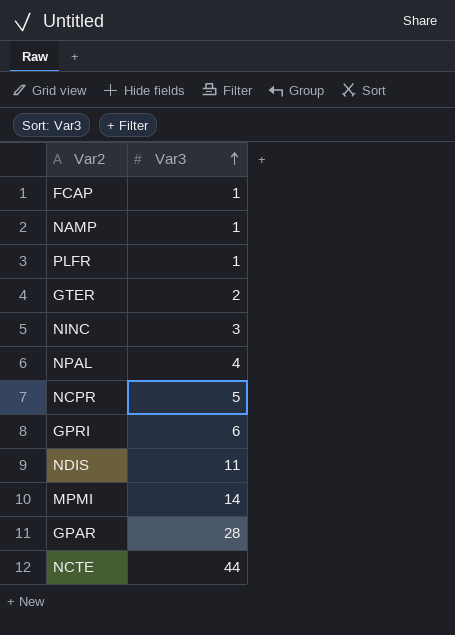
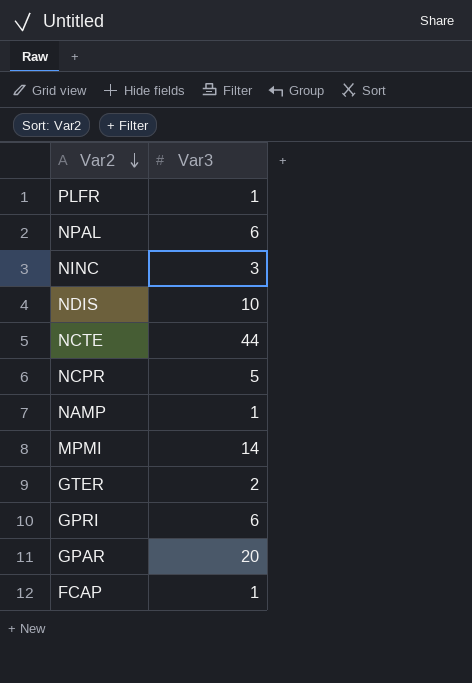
row order: Var3 ascending -> Var2 descending
NPAL | Var3: 4 -> 6
NDIS | Var3: 11 -> 10
GPAR | Var3: 28 -> 20

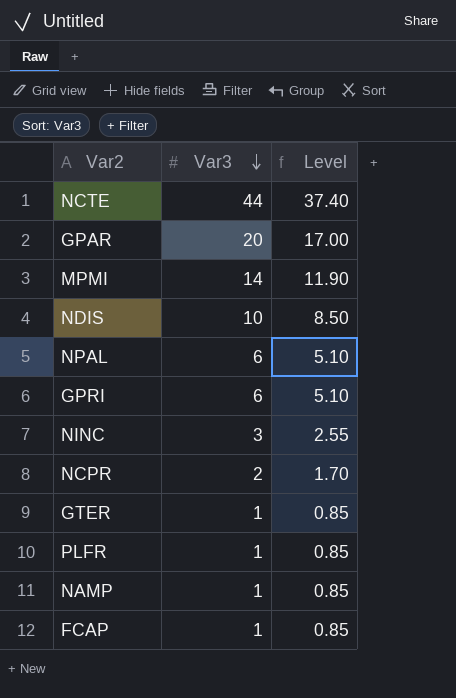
row order: Var2 descending -> Var3 descending
column Level | formula: none -> [Var3] * 0.85
NCPR | Var3: 5 -> 2
GTER | Var3: 2 -> 1

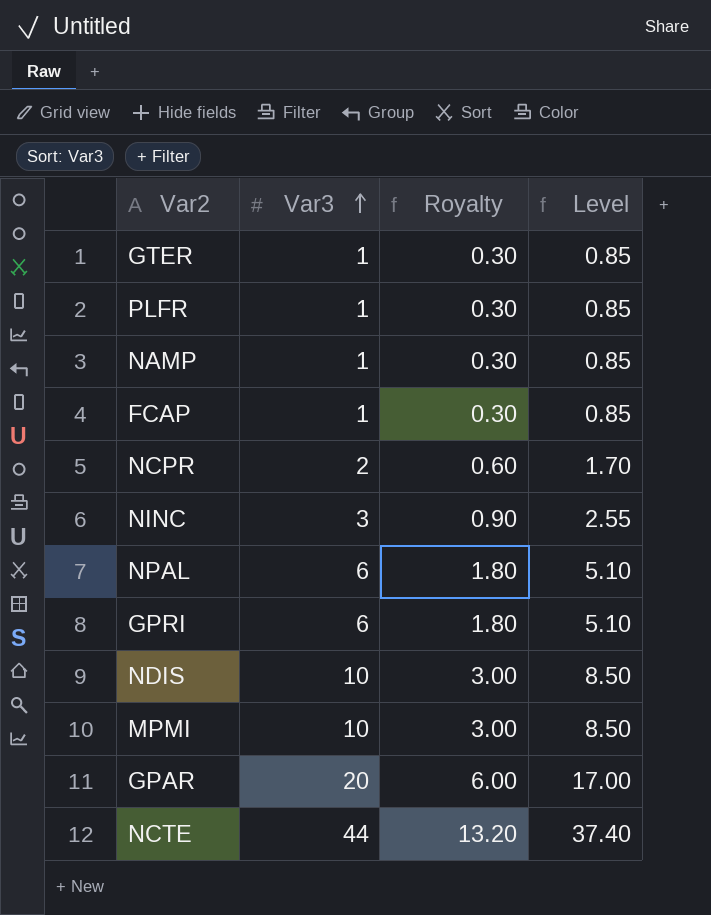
row order: Var3 descending -> Var3 ascending
column Royalty | formula: none -> [Var3] * 0.3
MPMI | Var3: 14 -> 10
MPMI | Level: 11.90 -> 8.50

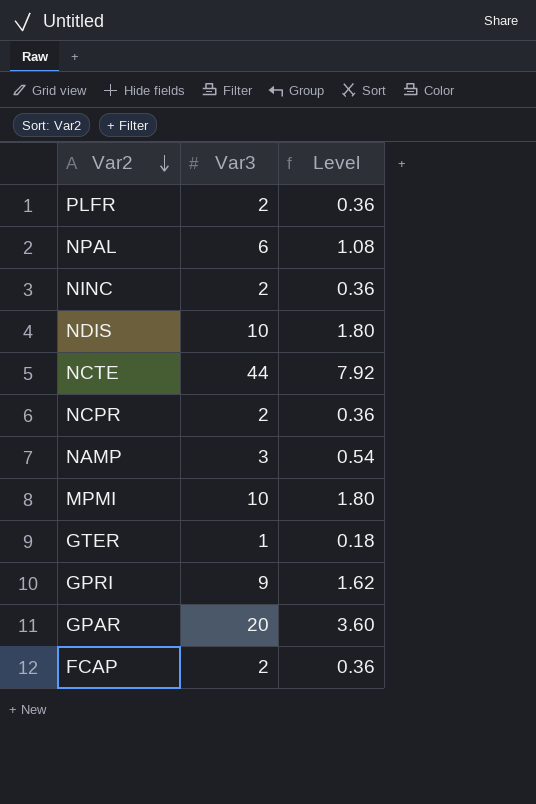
row order: Var3 ascending -> Var2 descending
column Royalty | formula: [Var3] * 0.3 -> none
column Level | formula: [Var3] * 0.85 -> [Var3] * 0.18
PLFR | Var3: 1 -> 2
NINC | Var3: 3 -> 2
NAMP | Var3: 1 -> 3
GPRI | Var3: 6 -> 9
FCAP | Var3: 1 -> 2

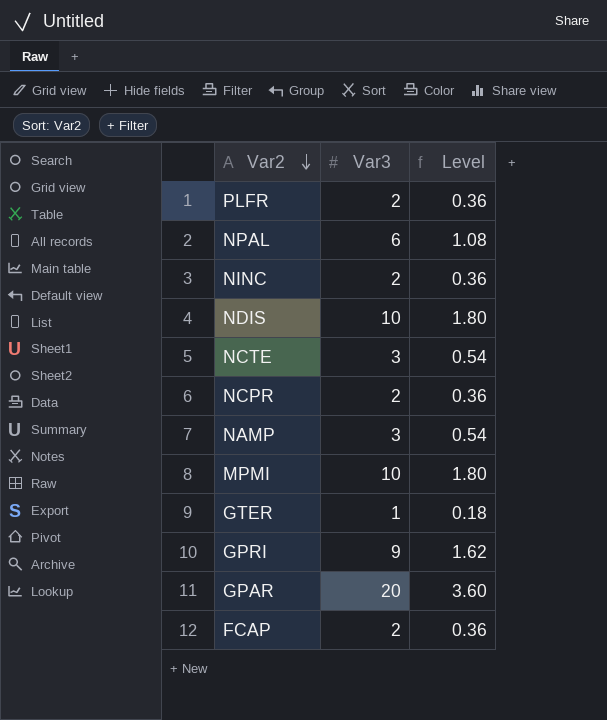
NCTE | Var3: 44 -> 3
NCTE | Level: 7.92 -> 0.54

